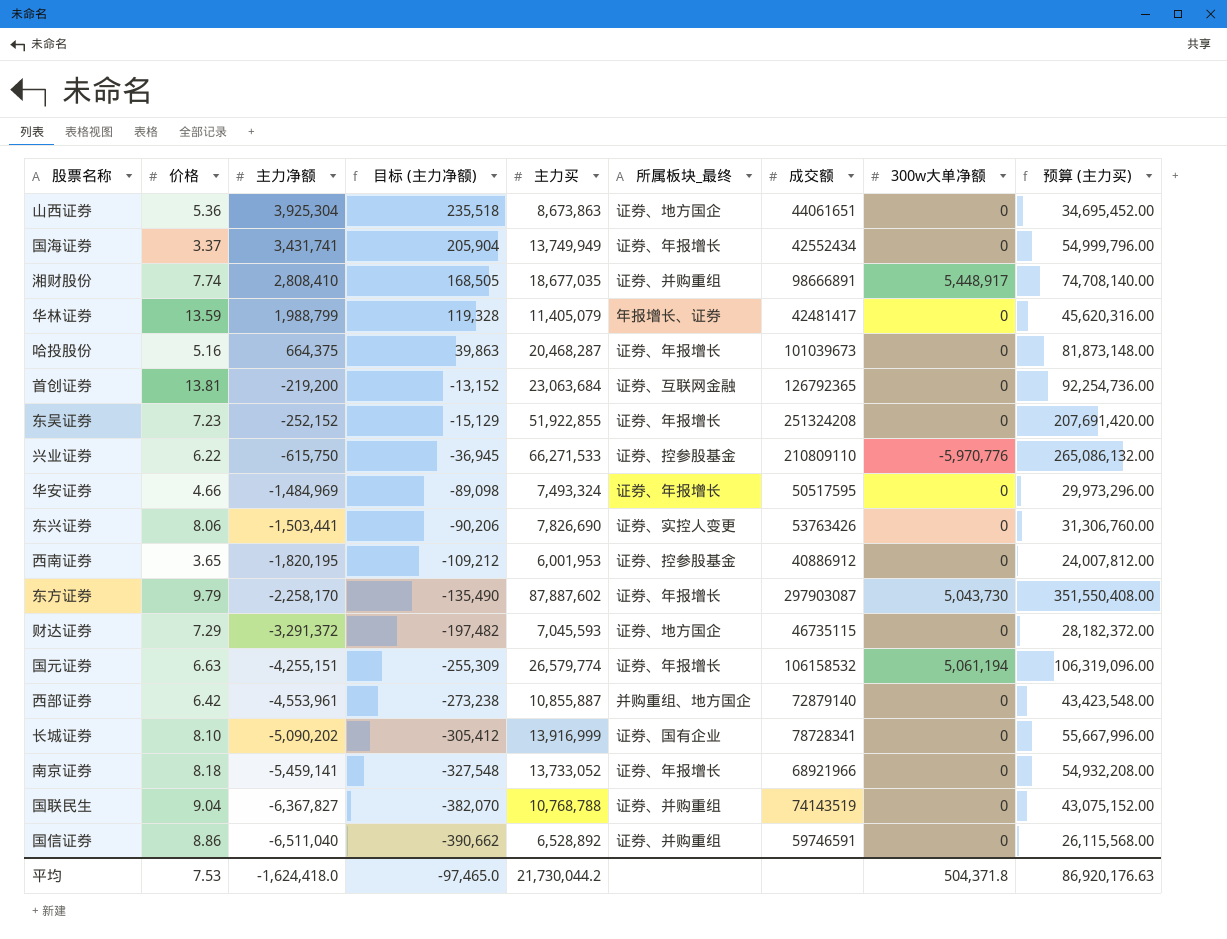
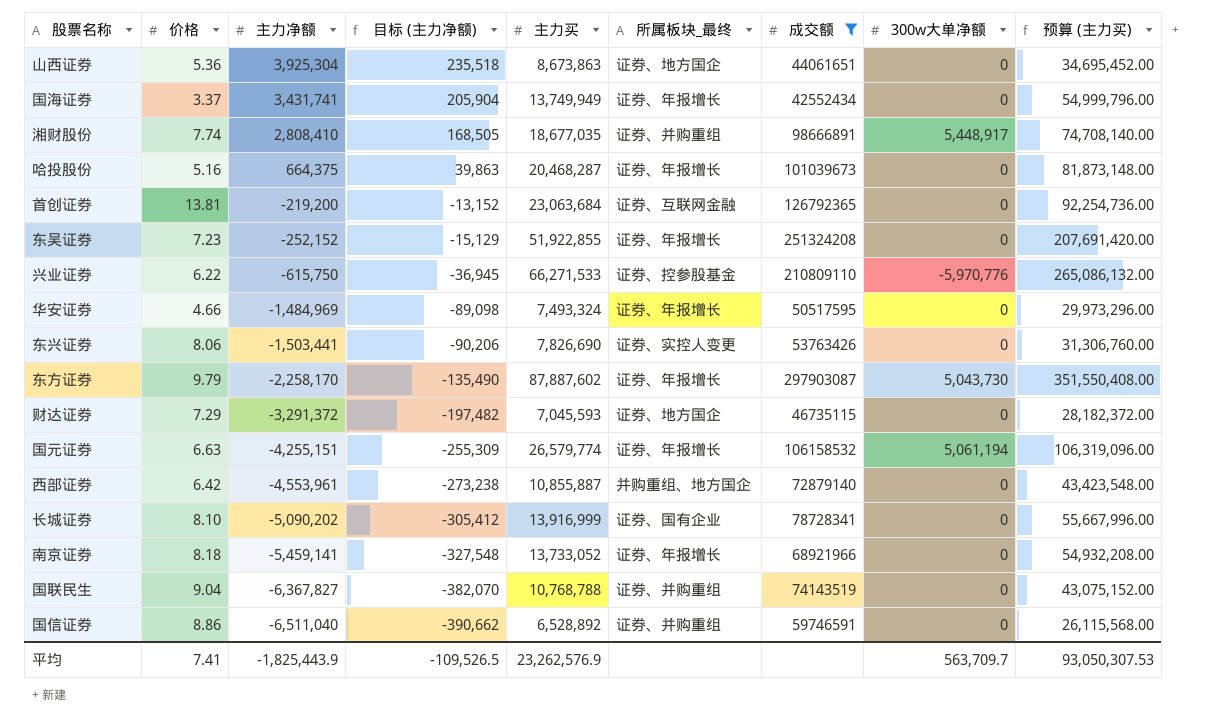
filter: none -> 成交额 >= 42552434
平均 | 价格: 7.53 -> 7.41
平均 | 主力净额: -1,624,418.0 -> -1,825,443.9
平均 | 目标 (主力净额): -97,465.0 -> -109,526.5
平均 | 主力买: 21,730,044.2 -> 23,262,576.9
平均 | 300w大单净额: 504,371.8 -> 563,709.7
平均 | 预算 (主力买): 86,920,176.63 -> 93,050,307.53

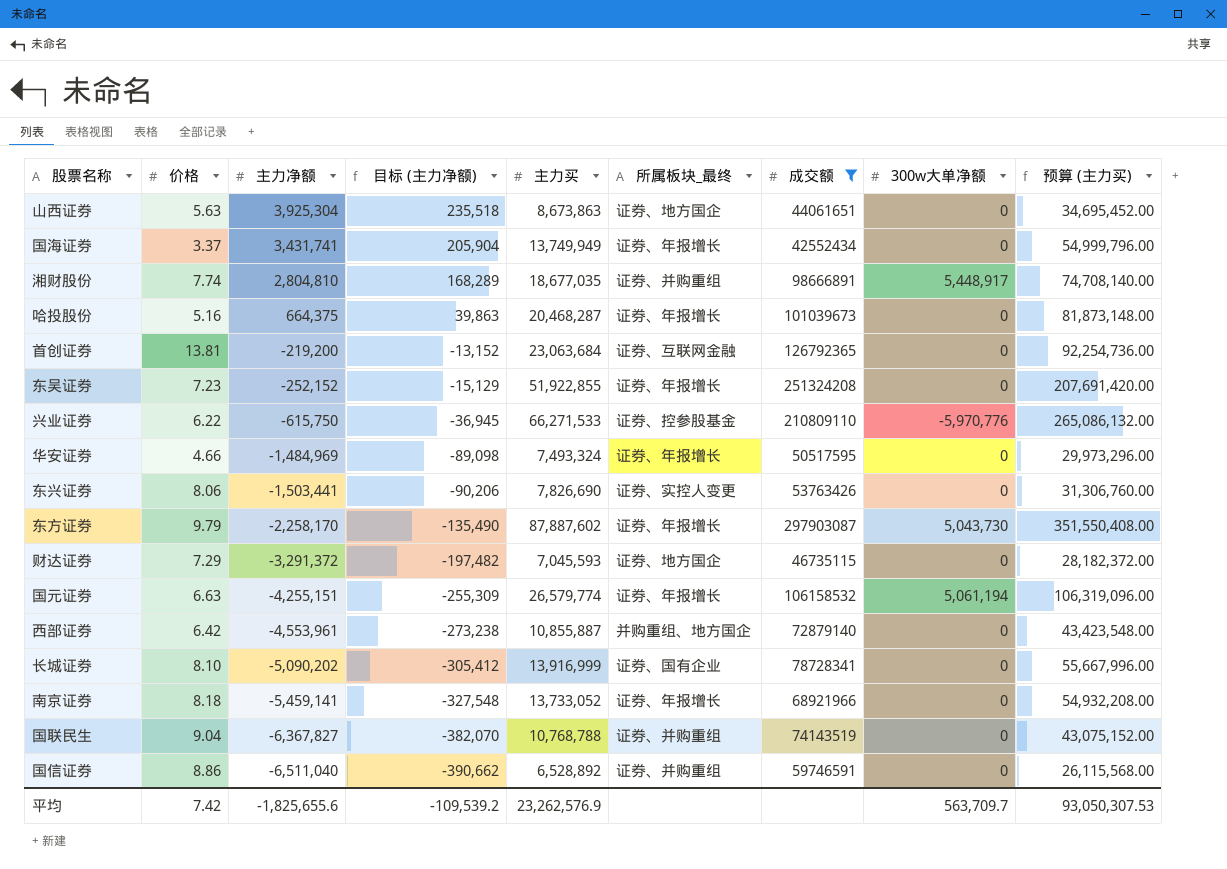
山西证券 | 价格: 5.36 -> 5.63
湘财股份 | 主力净额: 2,808,410 -> 2,804,810
湘财股份 | 目标 (主力净额): 168,505 -> 168,289
平均 | 价格: 7.41 -> 7.42
平均 | 主力净额: -1,825,443.9 -> -1,825,655.6
平均 | 目标 (主力净额): -109,526.5 -> -109,539.2

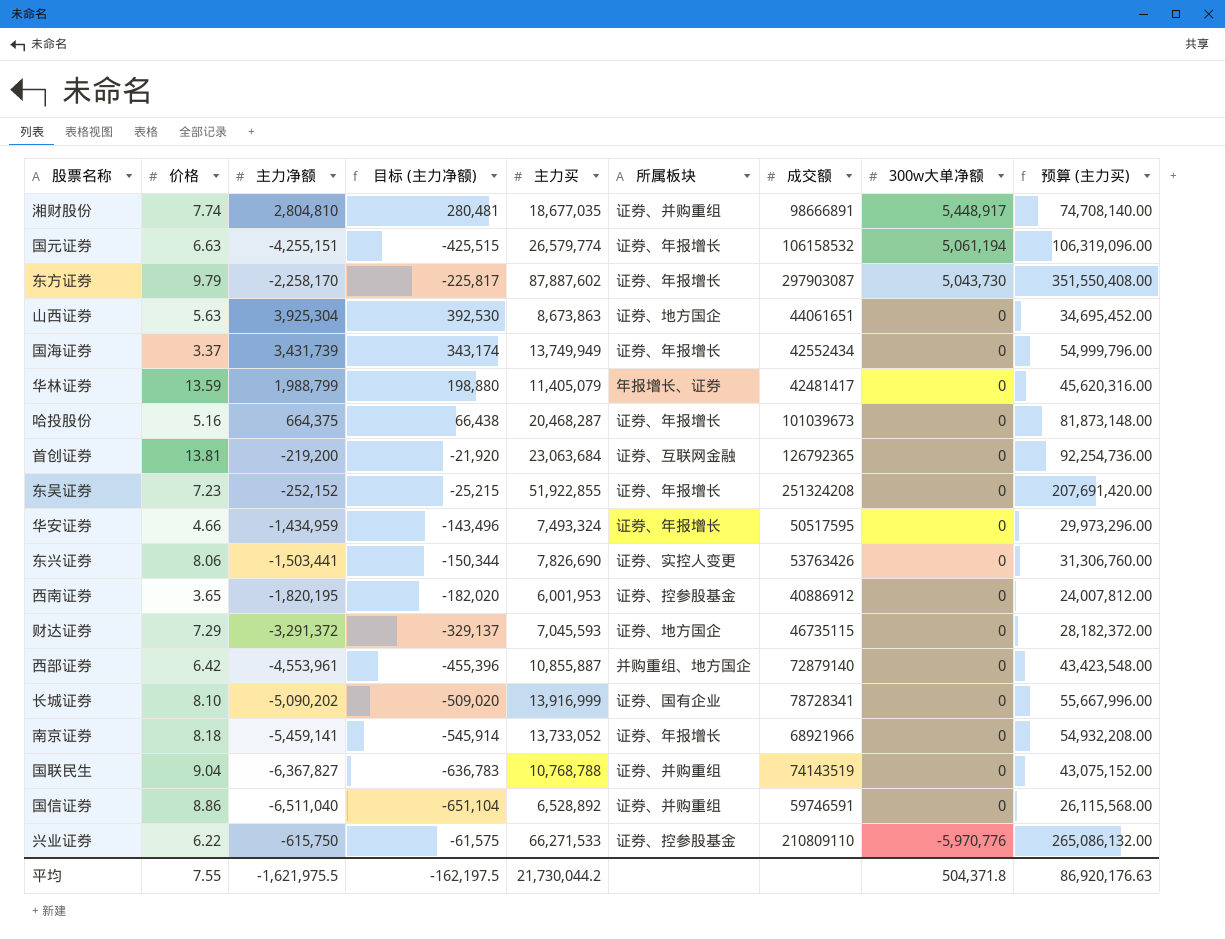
filter: 成交额 >= 42552434 -> none
row order: 主力净额 descending -> 300w大单净额 descending
column 目标 (主力净额) | formula: [主力净额] * 0.06 -> [主力净额] * 0.1
column name: 所属板块_最终 -> 所属板块
国海证券 | 主力净额: 3,431,741 -> 3,431,739
华安证券 | 主力净额: -1,484,969 -> -1,434,959
平均 | 价格: 7.42 -> 7.55
平均 | 主力净额: -1,825,655.6 -> -1,621,975.5
平均 | 目标 (主力净额): -109,539.2 -> -162,197.5
平均 | 主力买: 23,262,576.9 -> 21,730,044.2
平均 | 300w大单净额: 563,709.7 -> 504,371.8
平均 | 预算 (主力买): 93,050,307.53 -> 86,920,176.63

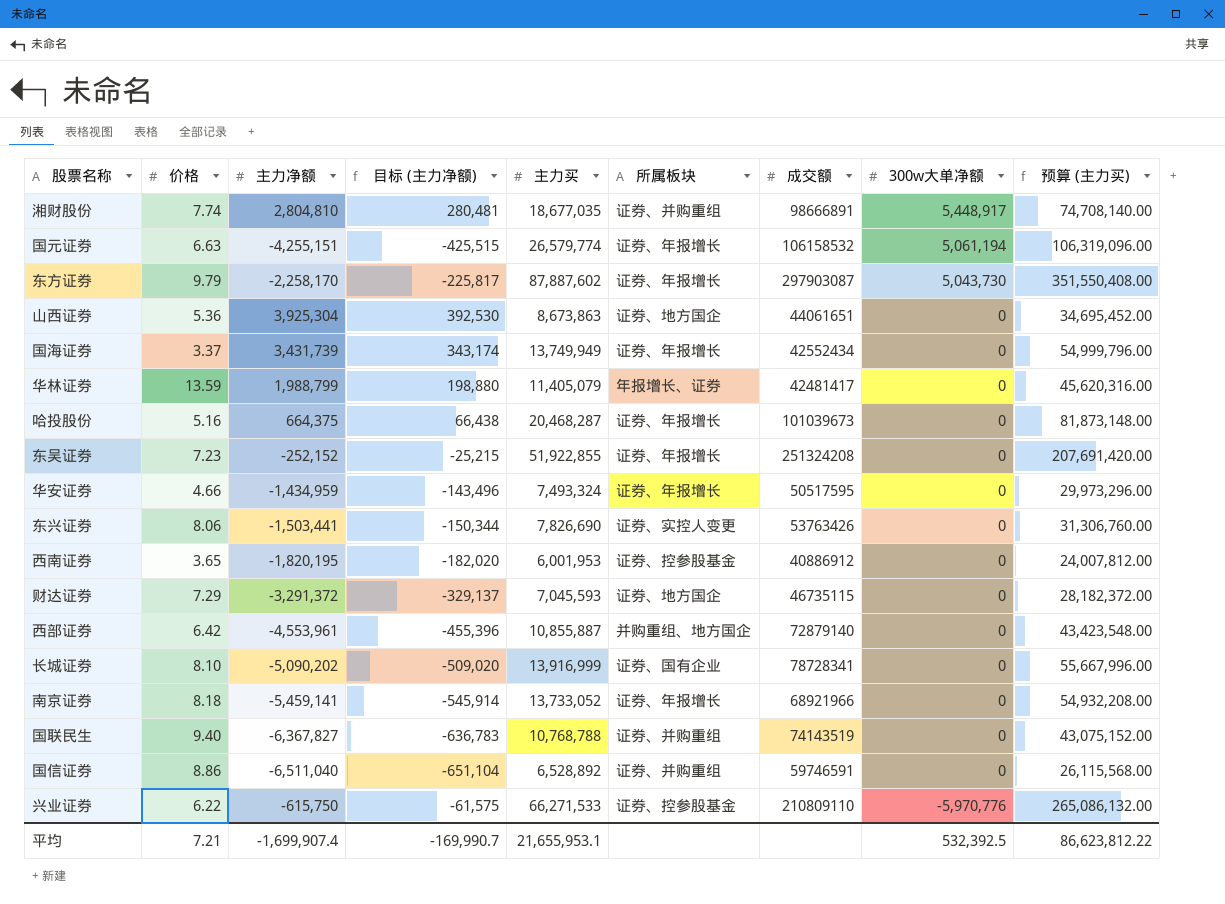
row 首创证券: 13.81 | -219,200 | -21,920 | 23,063,684 | 证券、互联网金融 | 126792365 | 0 | 92,254,736.00 -> none
山西证券 | 价格: 5.63 -> 5.36
国联民生 | 价格: 9.04 -> 9.40
平均 | 价格: 7.55 -> 7.21
平均 | 主力净额: -1,621,975.5 -> -1,699,907.4
平均 | 目标 (主力净额): -162,197.5 -> -169,990.7
平均 | 主力买: 21,730,044.2 -> 21,655,953.1
平均 | 300w大单净额: 504,371.8 -> 532,392.5
平均 | 预算 (主力买): 86,920,176.63 -> 86,623,812.22

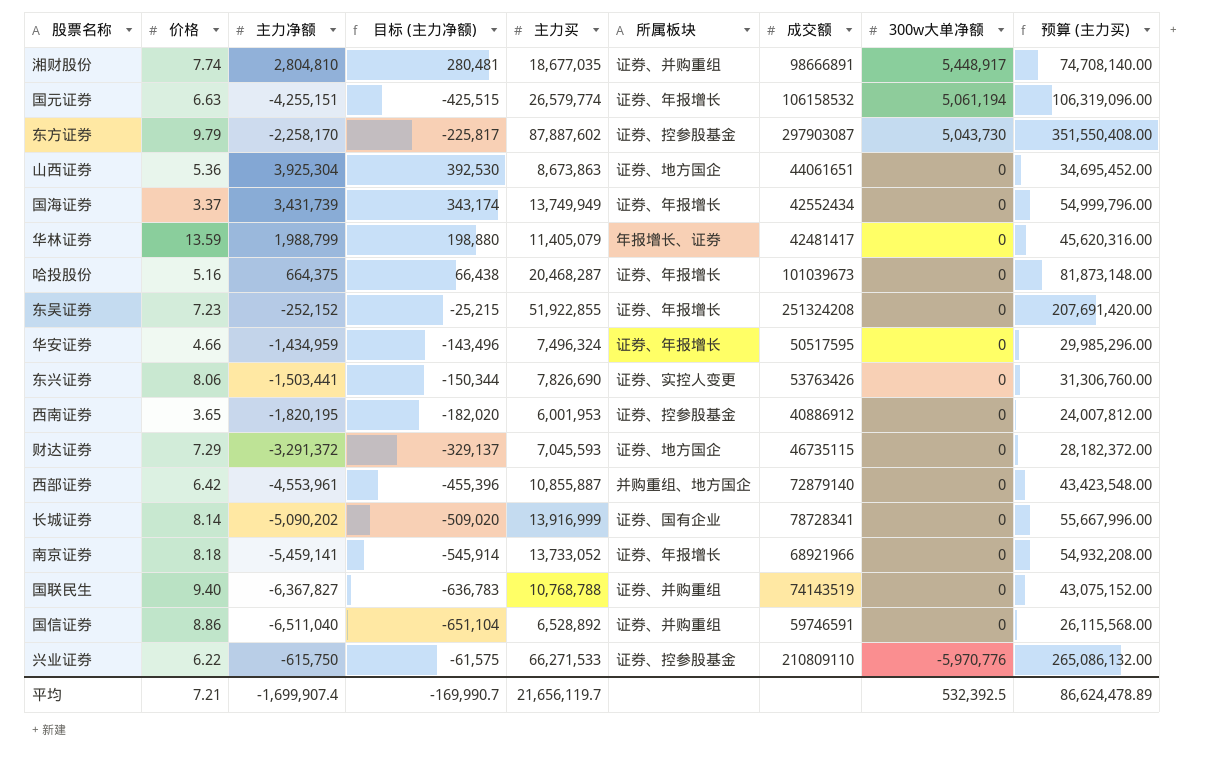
东方证券 | 所属板块: 证券、年报增长 -> 证券、控参股基金
华安证券 | 主力买: 7,493,324 -> 7,496,324
华安证券 | 预算 (主力买): 29,973,296.00 -> 29,985,296.00
长城证券 | 价格: 8.10 -> 8.14
平均 | 主力买: 21,655,953.1 -> 21,656,119.7
平均 | 预算 (主力买): 86,623,812.22 -> 86,624,478.89

